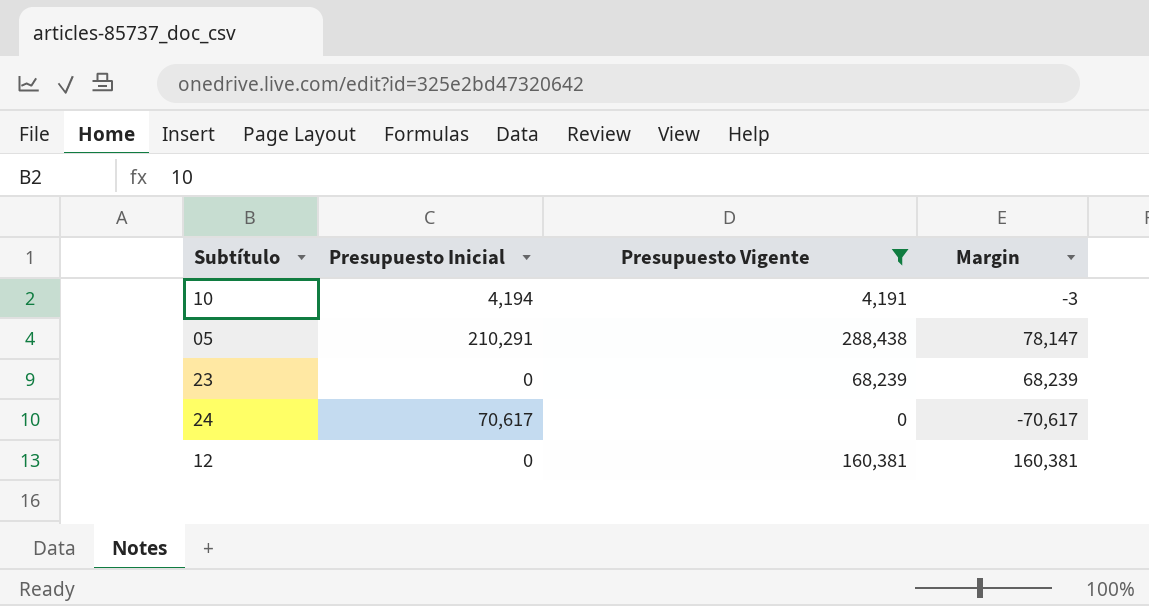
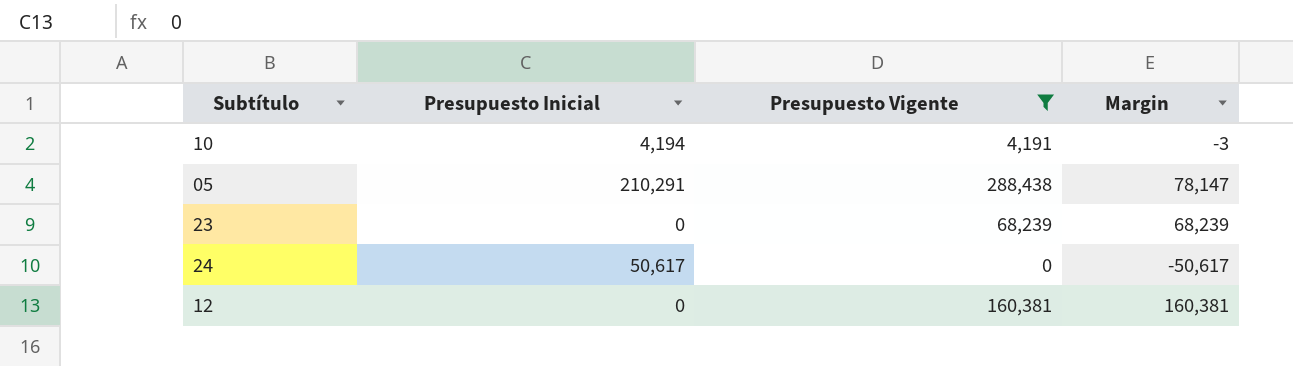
24 | Presupuesto Inicial: 70,617 -> 50,617
24 | Margin: -70,617 -> -50,617

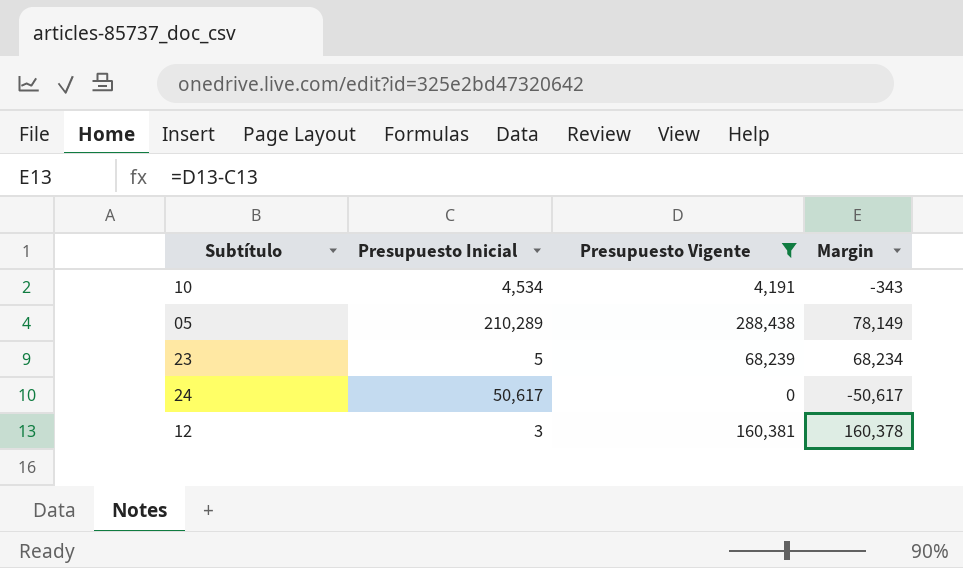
10 | Presupuesto Inicial: 4,194 -> 4,534
10 | Margin: -3 -> -343
05 | Presupuesto Inicial: 210,291 -> 210,289
05 | Margin: 78,147 -> 78,149
23 | Presupuesto Inicial: 0 -> 5
23 | Margin: 68,239 -> 68,234
12 | Presupuesto Inicial: 0 -> 3
12 | Margin: 160,381 -> 160,378

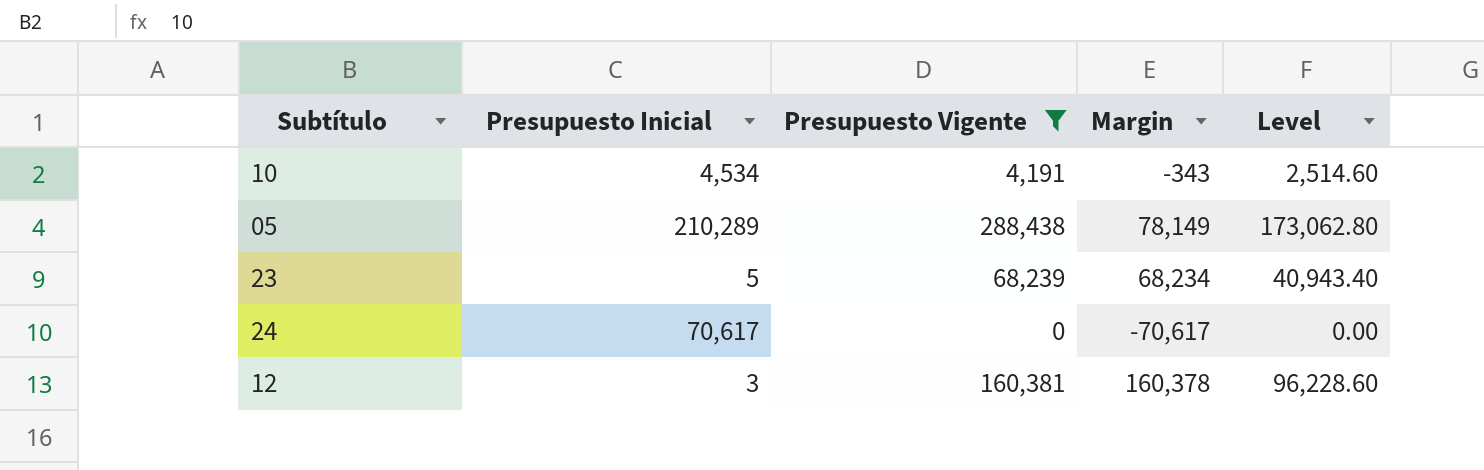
column Level | formula: none -> [Presupuesto Vigente] * 0.6
24 | Presupuesto Inicial: 50,617 -> 70,617
24 | Margin: -50,617 -> -70,617

